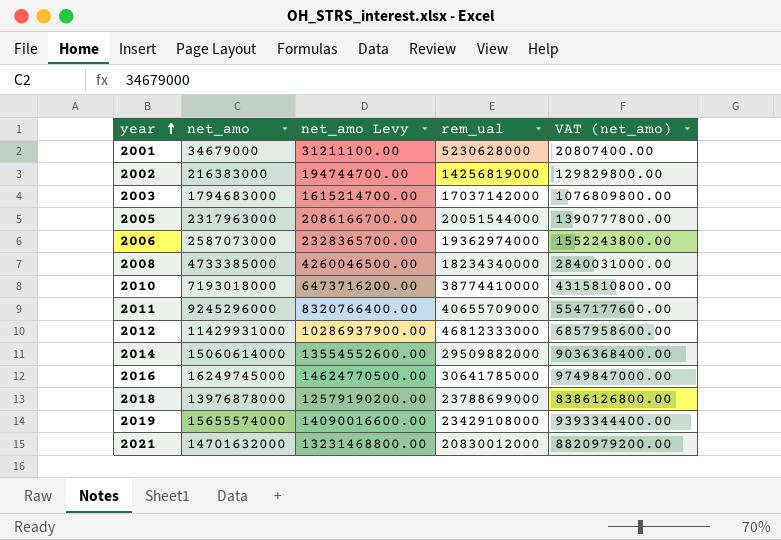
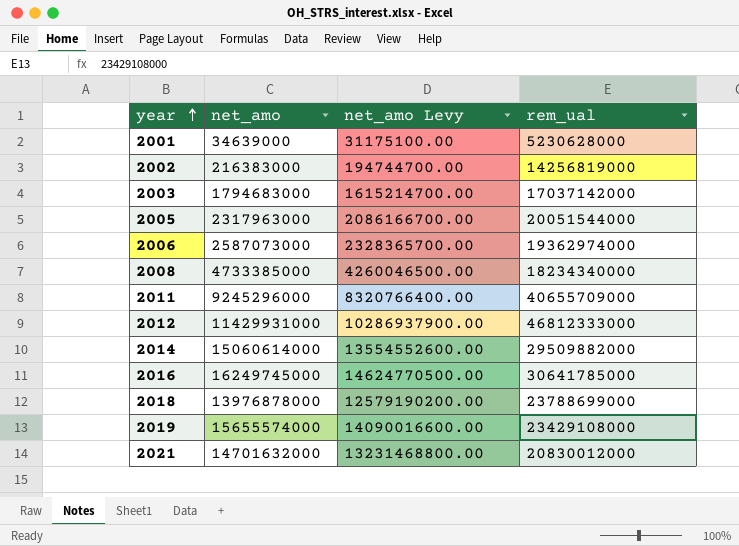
column VAT (net_amo) | formula: [net_amo] * 0.6 -> none
row 2010: 7193018000 | 6473716200.00 | 38774410000 | 4315810800.00 -> none
2001 | net_amo: 34679000 -> 34639000
2001 | net_amo Levy: 31211100.00 -> 31175100.00

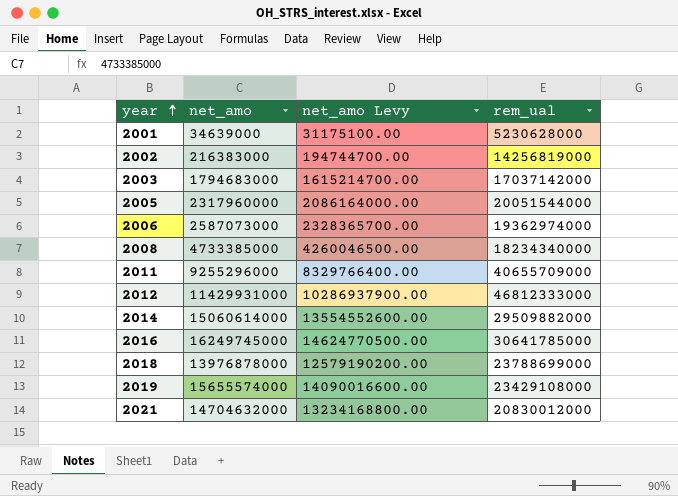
2005 | net_amo: 2317963000 -> 2317960000
2005 | net_amo Levy: 2086166700.00 -> 2086164000.00
2011 | net_amo: 9245296000 -> 9255296000
2011 | net_amo Levy: 8320766400.00 -> 8329766400.00
2021 | net_amo: 14701632000 -> 14704632000
2021 | net_amo Levy: 13231468800.00 -> 13234168800.00

